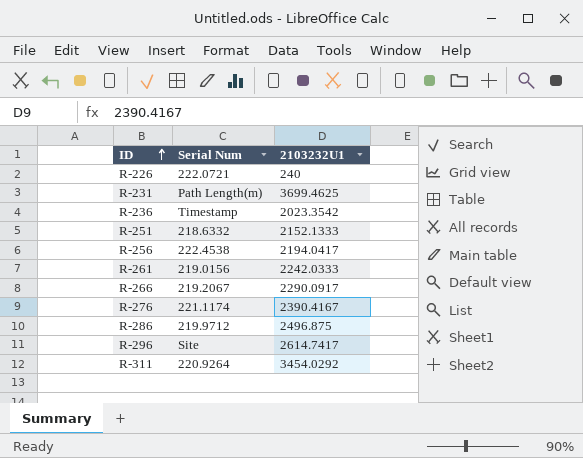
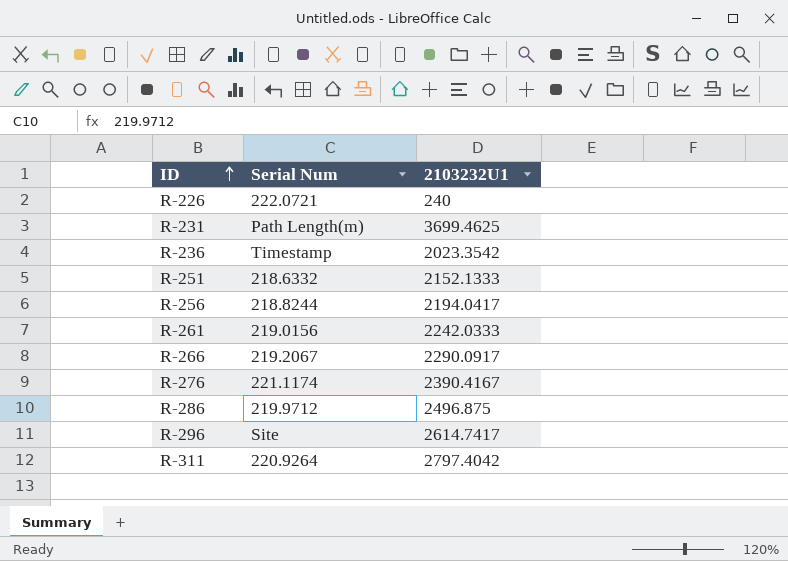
R-256 | Serial Num: 222.4538 -> 218.8244
R-311 | 2103232U1: 3454.0292 -> 2797.4042

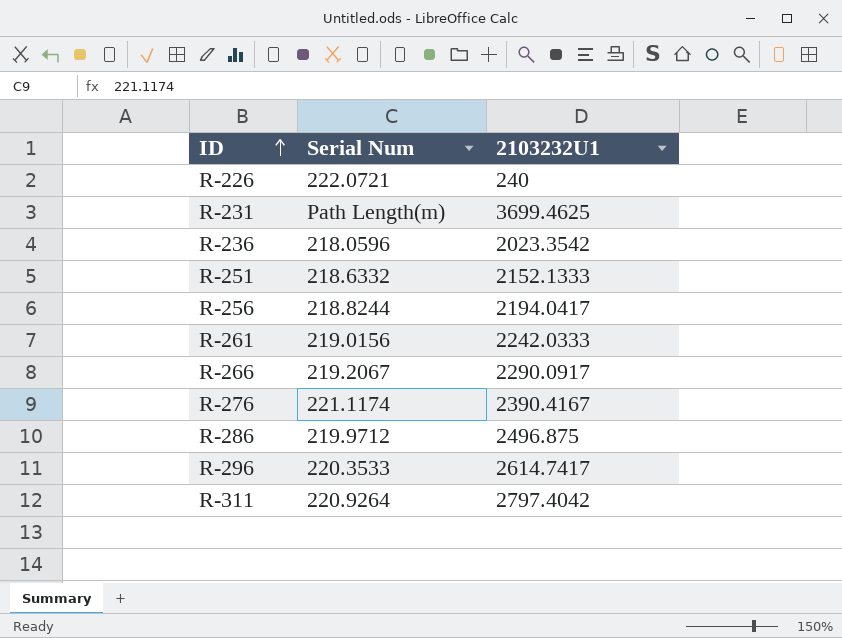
R-236 | Serial Num: Timestamp -> 218.0596
R-296 | Serial Num: Site -> 220.3533

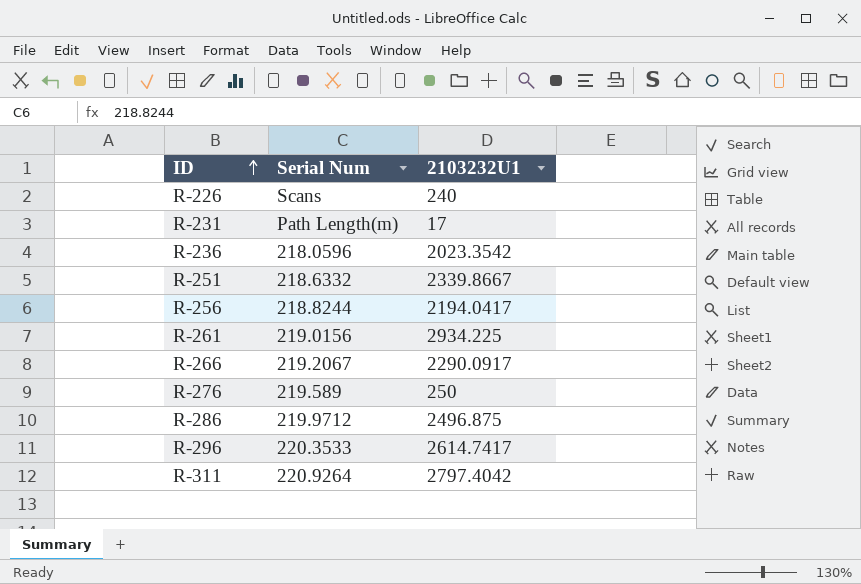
R-226 | Serial Num: 222.0721 -> Scans
R-231 | 2103232U1: 3699.4625 -> 17
R-251 | 2103232U1: 2152.1333 -> 2339.8667
R-261 | 2103232U1: 2242.0333 -> 2934.225
R-276 | Serial Num: 221.1174 -> 219.589
R-276 | 2103232U1: 2390.4167 -> 250

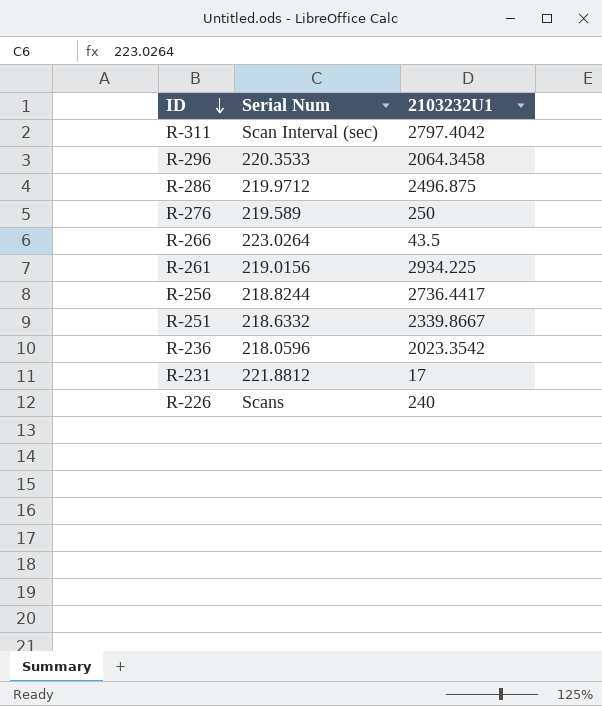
row order: ID ascending -> ID descending
R-311 | Serial Num: 220.9264 -> Scan Interval (sec)
R-296 | 2103232U1: 2614.7417 -> 2064.3458
R-266 | Serial Num: 219.2067 -> 223.0264
R-266 | 2103232U1: 2290.0917 -> 43.5
R-256 | 2103232U1: 2194.0417 -> 2736.4417
R-231 | Serial Num: Path Length(m) -> 221.8812

